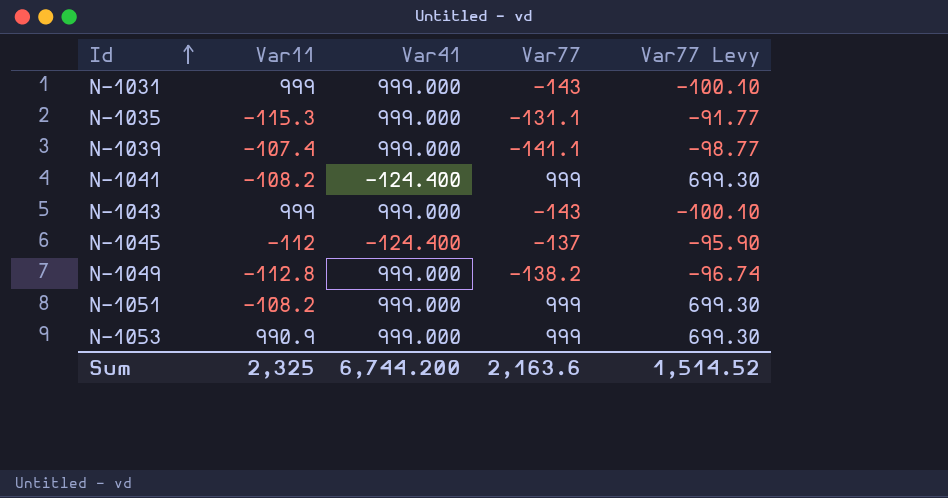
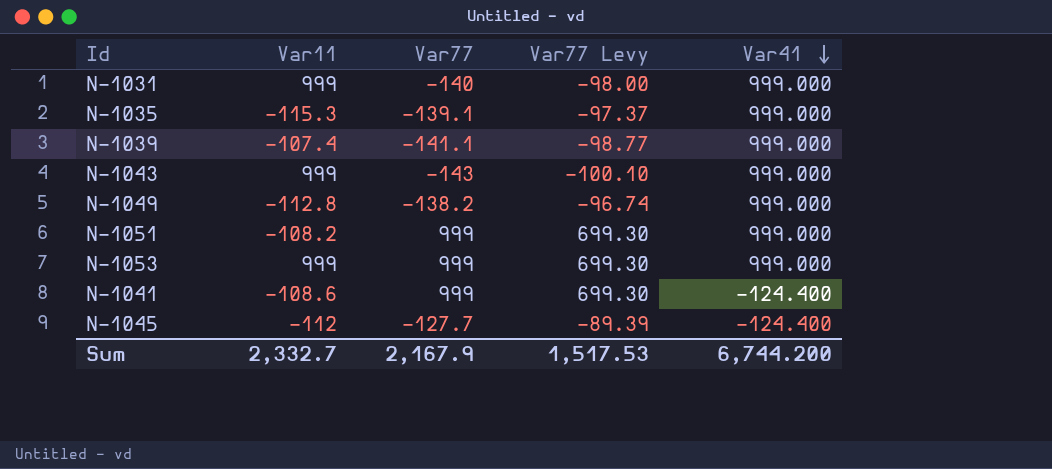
row order: Id ascending -> Var41 descending
column Var41 | position: 3 -> 5
N-1031 | Var77: -143 -> -140
N-1031 | Var77 Levy: -100.10 -> -98.00
N-1035 | Var77: -131.1 -> -139.1
N-1035 | Var77 Levy: -91.77 -> -97.37
N-1053 | Var11: 990.9 -> 999
N-1041 | Var11: -108.2 -> -108.6
N-1045 | Var77: -137 -> -127.7
N-1045 | Var77 Levy: -95.90 -> -89.39
Sum | Var11: 2,325 -> 2,332.7
Sum | Var77: 2,163.6 -> 2,167.9
Sum | Var77 Levy: 1,514.52 -> 1,517.53

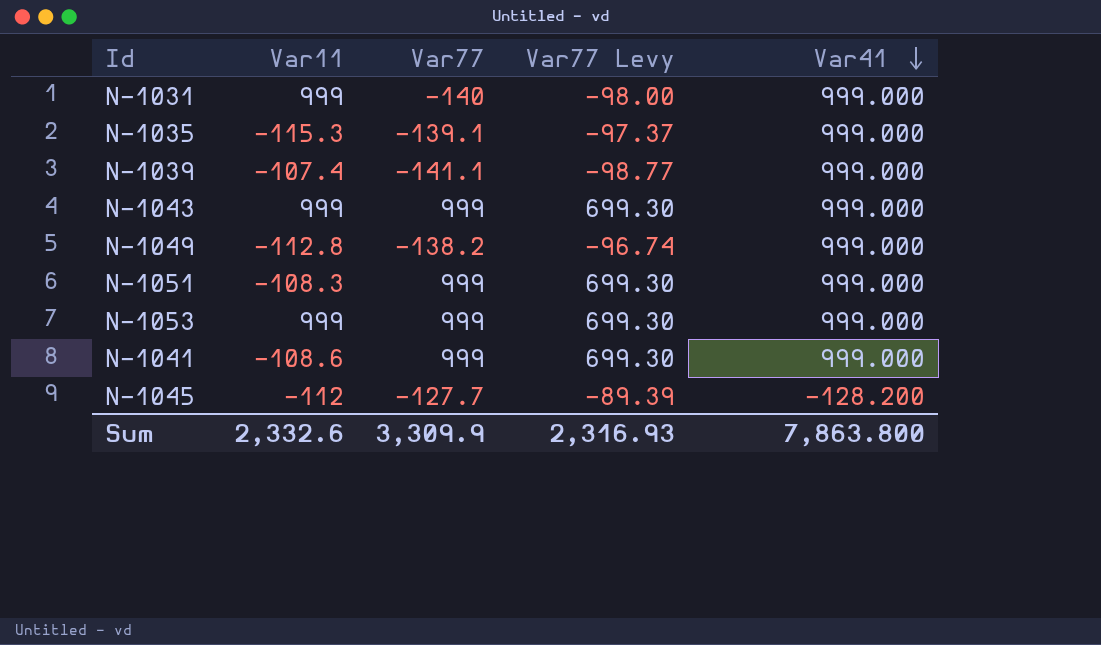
N-1043 | Var77: -143 -> 999
N-1043 | Var77 Levy: -100.10 -> 699.30
N-1051 | Var11: -108.2 -> -108.3
N-1041 | Var41: -124.400 -> 999.000
N-1045 | Var41: -124.400 -> -128.200
Sum | Var11: 2,332.7 -> 2,332.6
Sum | Var77: 2,167.9 -> 3,309.9
Sum | Var77 Levy: 1,517.53 -> 2,316.93
Sum | Var41: 6,744.200 -> 7,863.800

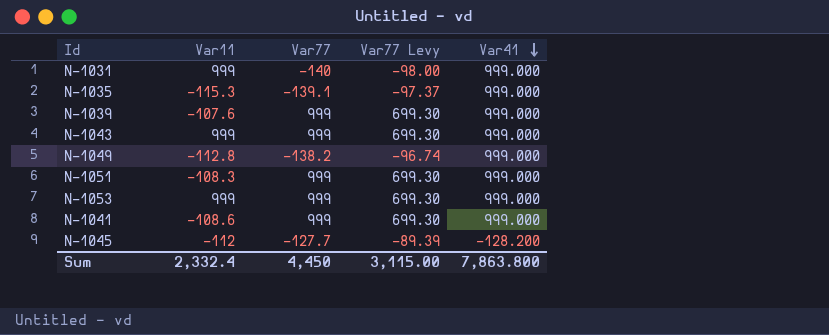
N-1039 | Var11: -107.4 -> -107.6
N-1039 | Var77: -141.1 -> 999
N-1039 | Var77 Levy: -98.77 -> 699.30
Sum | Var11: 2,332.6 -> 2,332.4
Sum | Var77: 3,309.9 -> 4,450
Sum | Var77 Levy: 2,316.93 -> 3,115.00

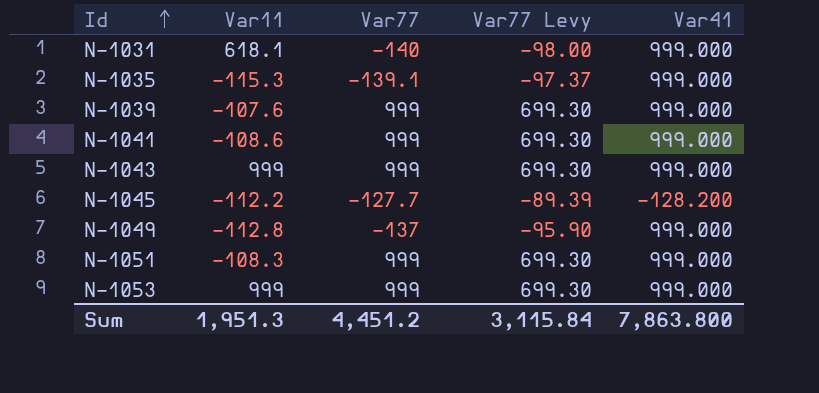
row order: Var41 descending -> Id ascending
N-1031 | Var11: 999 -> 618.1
N-1045 | Var11: -112 -> -112.2
N-1049 | Var77: -138.2 -> -137
N-1049 | Var77 Levy: -96.74 -> -95.90
Sum | Var11: 2,332.4 -> 1,951.3
Sum | Var77: 4,450 -> 4,451.2
Sum | Var77 Levy: 3,115.00 -> 3,115.84

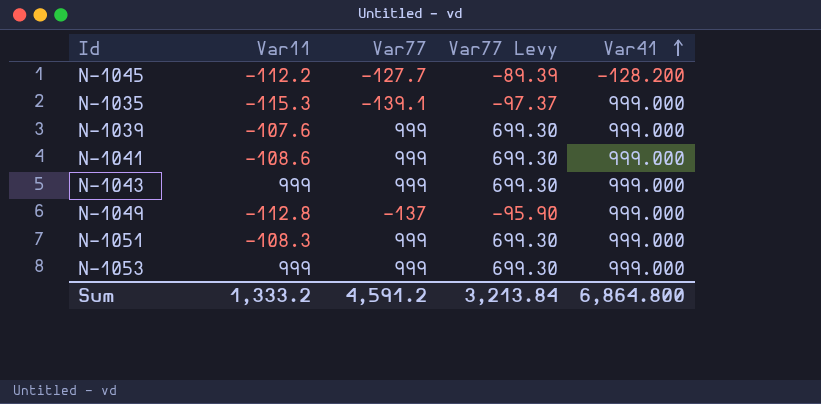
row order: Id ascending -> Var41 ascending
row N-1031: 618.1 | -140 | -98.00 | 999.000 -> none
Sum | Var11: 1,951.3 -> 1,333.2
Sum | Var77: 4,451.2 -> 4,591.2
Sum | Var77 Levy: 3,115.84 -> 3,213.84
Sum | Var41: 7,863.800 -> 6,864.800

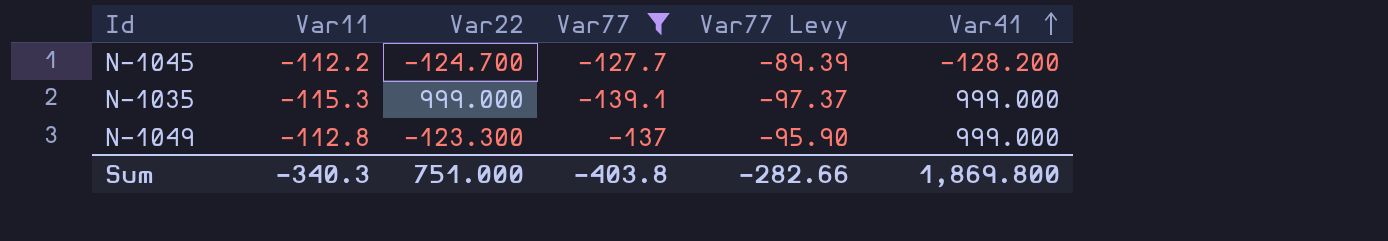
filter: none -> Var77 != 999
column Var22 | position: none -> 3
Sum | Var11: 1,333.2 -> -340.3
Sum | Var77: 4,591.2 -> -403.8
Sum | Var77 Levy: 3,213.84 -> -282.66
Sum | Var41: 6,864.800 -> 1,869.800

